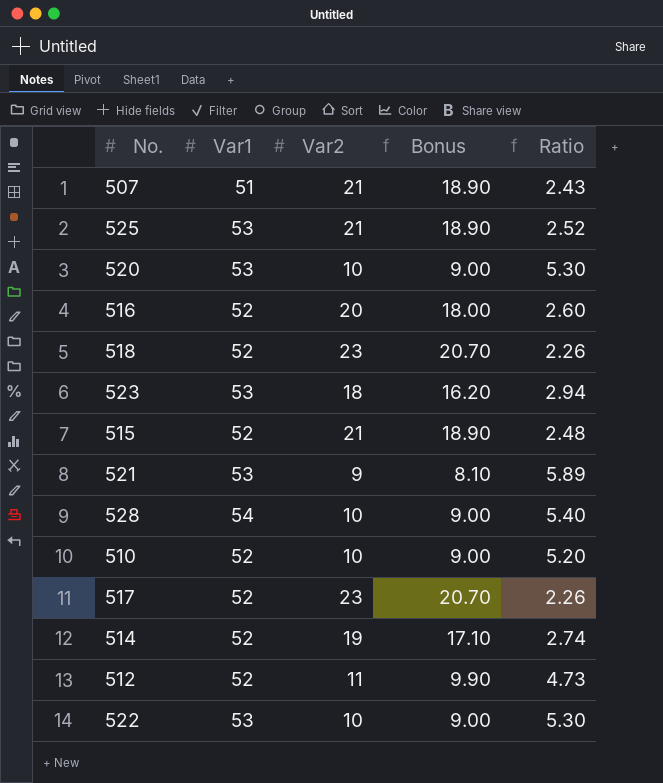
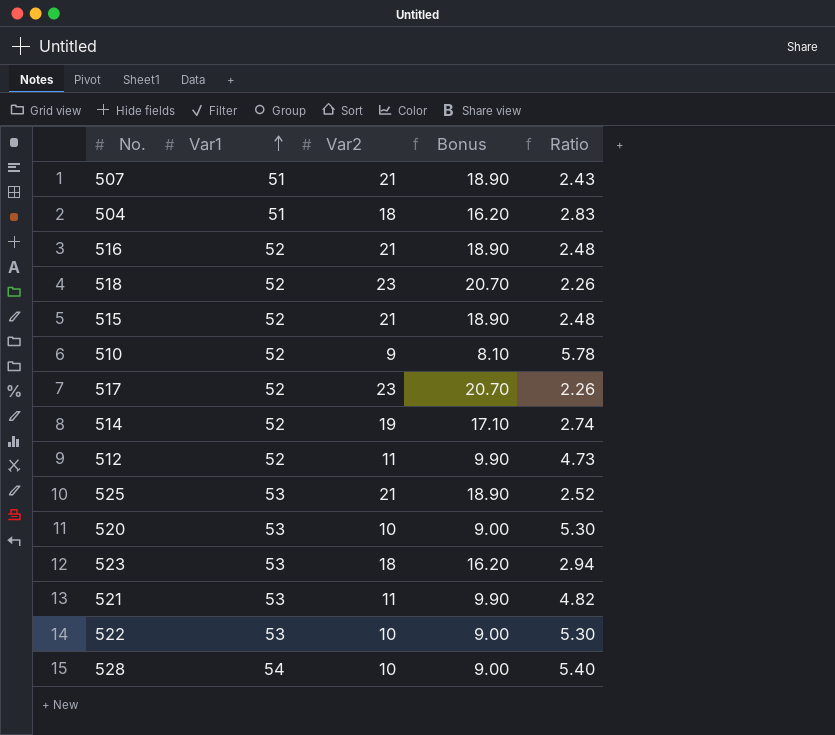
row order: none -> Var1 ascending
row 504: none -> 51 | 18 | 16.20 | 2.83
516 | Var2: 20 -> 21
516 | Bonus: 18.00 -> 18.90
516 | Ratio: 2.60 -> 2.48
510 | Var2: 10 -> 9
510 | Bonus: 9.00 -> 8.10
510 | Ratio: 5.20 -> 5.78
521 | Var2: 9 -> 11
521 | Bonus: 8.10 -> 9.90
521 | Ratio: 5.89 -> 4.82

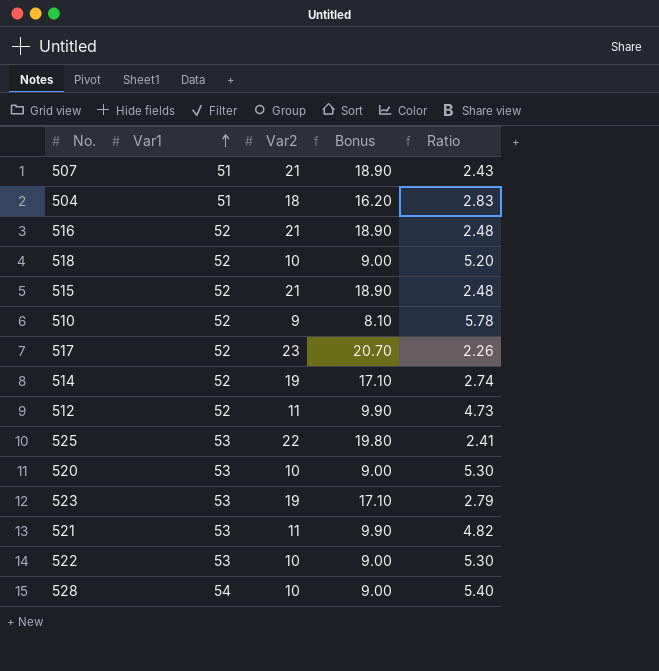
518 | Var2: 23 -> 10
518 | Bonus: 20.70 -> 9.00
518 | Ratio: 2.26 -> 5.20
525 | Var2: 21 -> 22
525 | Bonus: 18.90 -> 19.80
525 | Ratio: 2.52 -> 2.41
523 | Var2: 18 -> 19
523 | Bonus: 16.20 -> 17.10
523 | Ratio: 2.94 -> 2.79

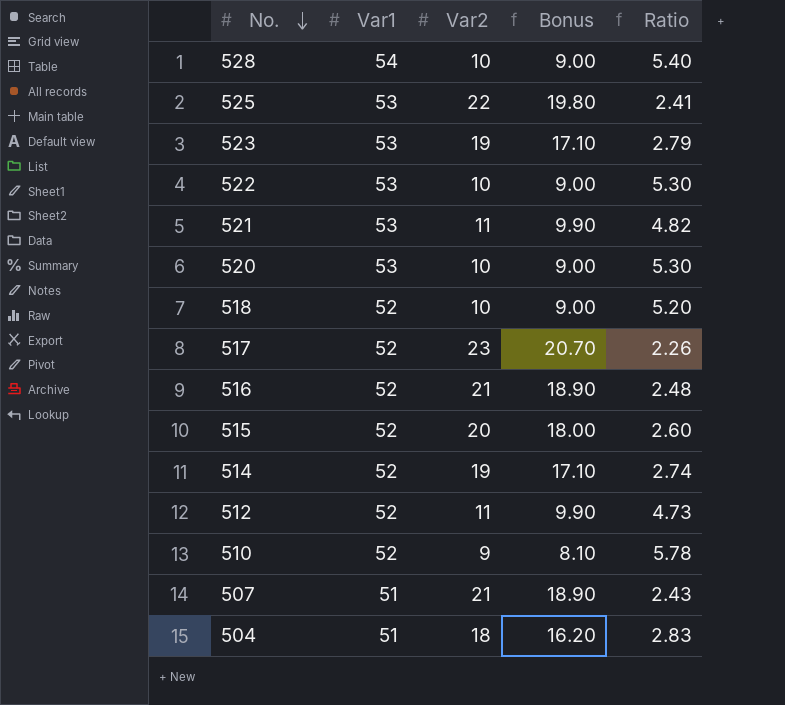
row order: Var1 ascending -> No. descending
515 | Var2: 21 -> 20
515 | Bonus: 18.90 -> 18.00
515 | Ratio: 2.48 -> 2.60

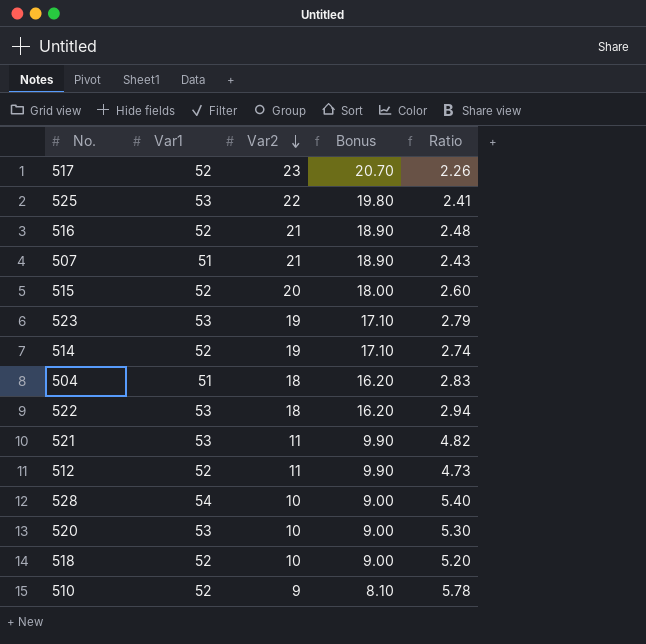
row order: No. descending -> Var2 descending
522 | Var2: 10 -> 18
522 | Bonus: 9.00 -> 16.20
522 | Ratio: 5.30 -> 2.94

